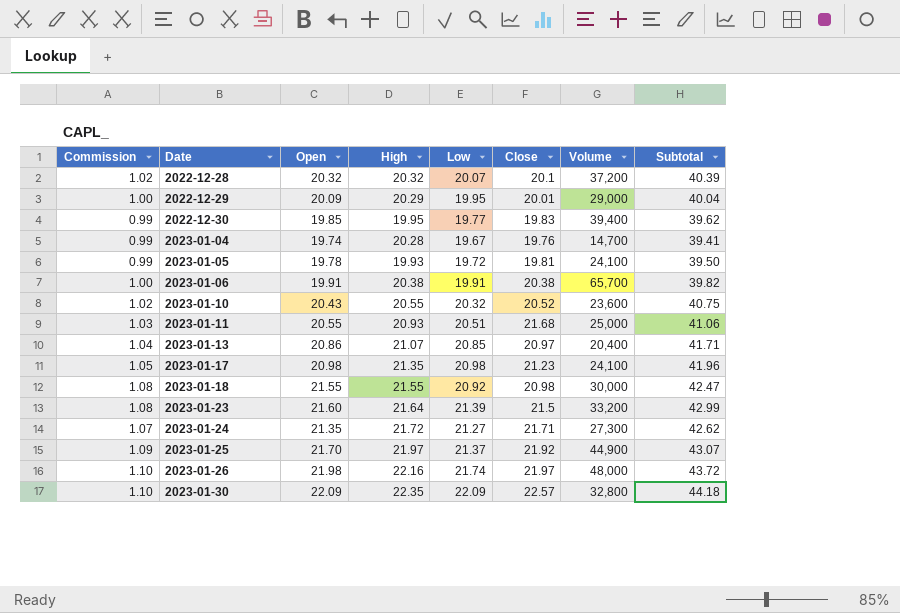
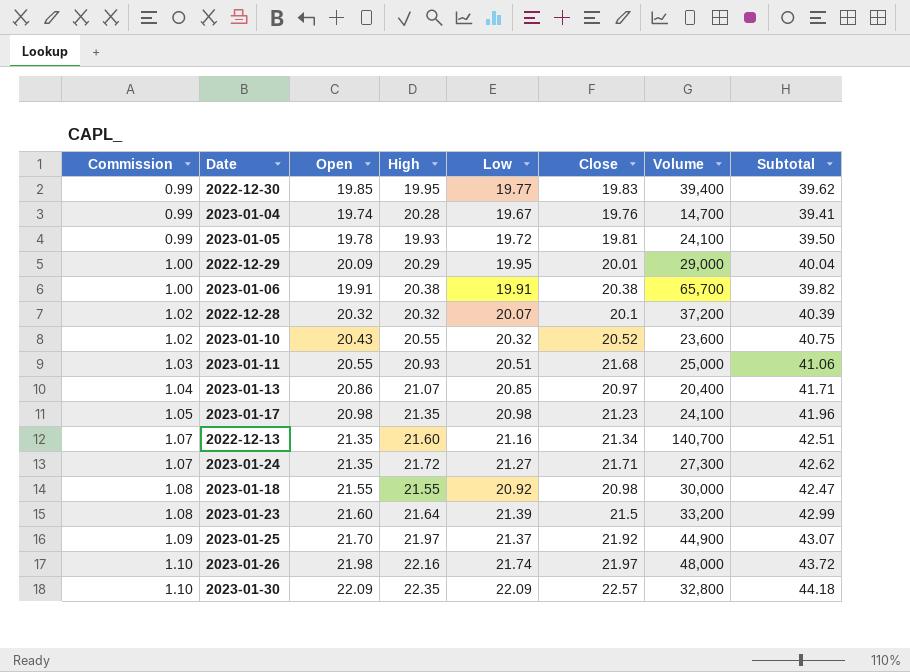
row order: Date ascending -> Commission ascending
row 2022-12-13: none -> 1.07 | 21.35 | 21.60 | 21.16 | 21.34 | 140,700 | 42.51

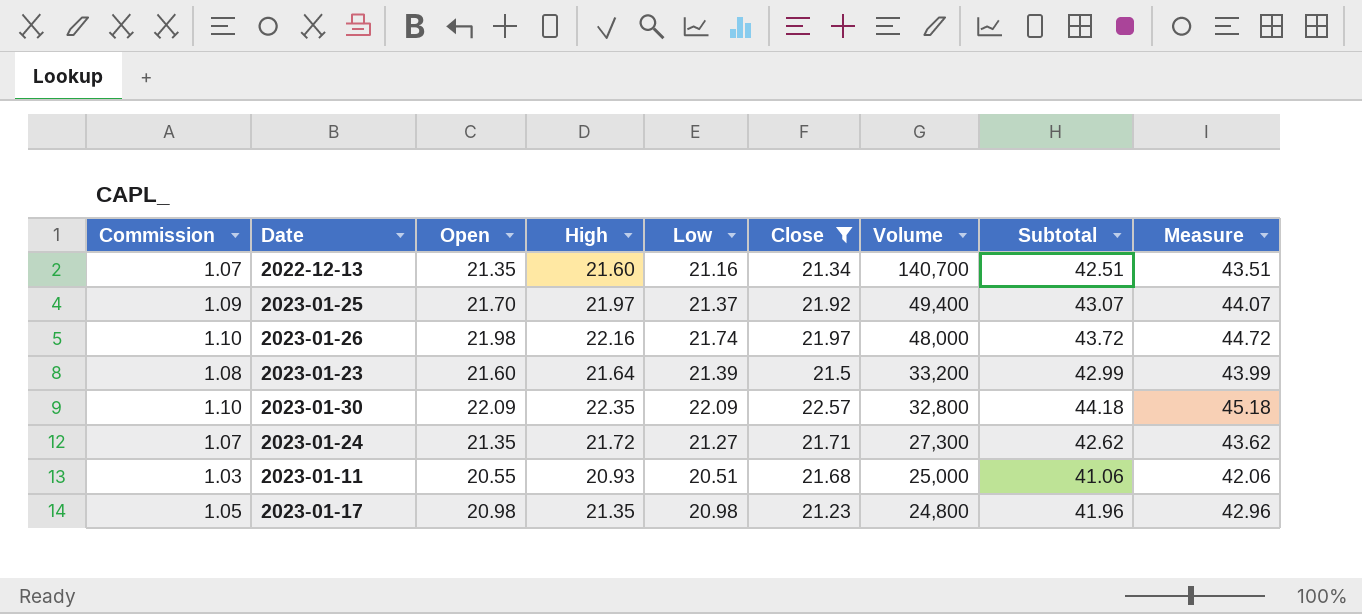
filter: none -> Close >= 21.23
row order: Commission ascending -> Volume descending
column Measure | formula: none -> [Subtotal] + 1
2023-01-25 | Volume: 44,900 -> 49,400
2023-01-17 | Volume: 24,100 -> 24,800

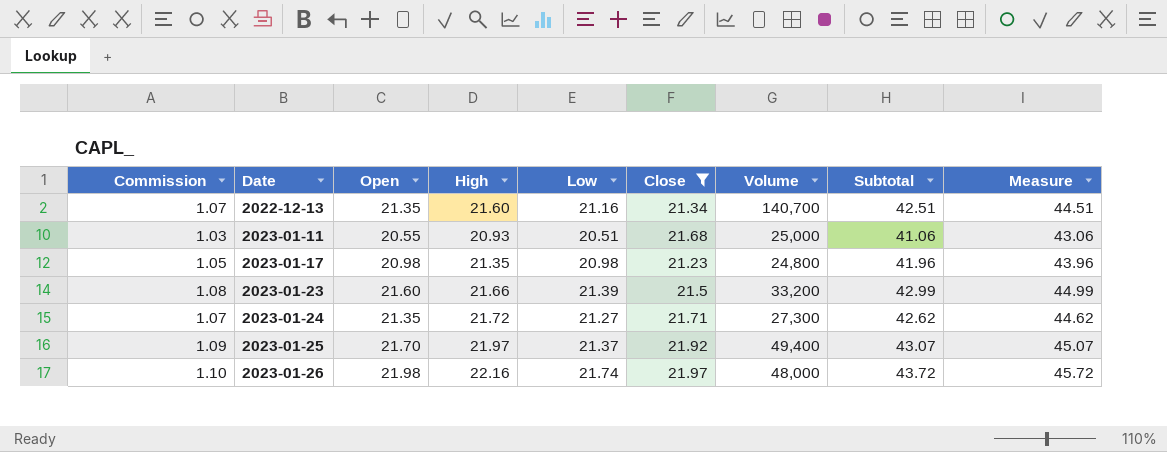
row order: Volume descending -> Date ascending
column Measure | formula: [Subtotal] + 1 -> [Subtotal] + 2
row 2023-01-30: 1.10 | 22.09 | 22.35 | 22.09 | 22.57 | 32,800 | 44.18 | 45.18 -> none
2023-01-23 | High: 21.64 -> 21.66

